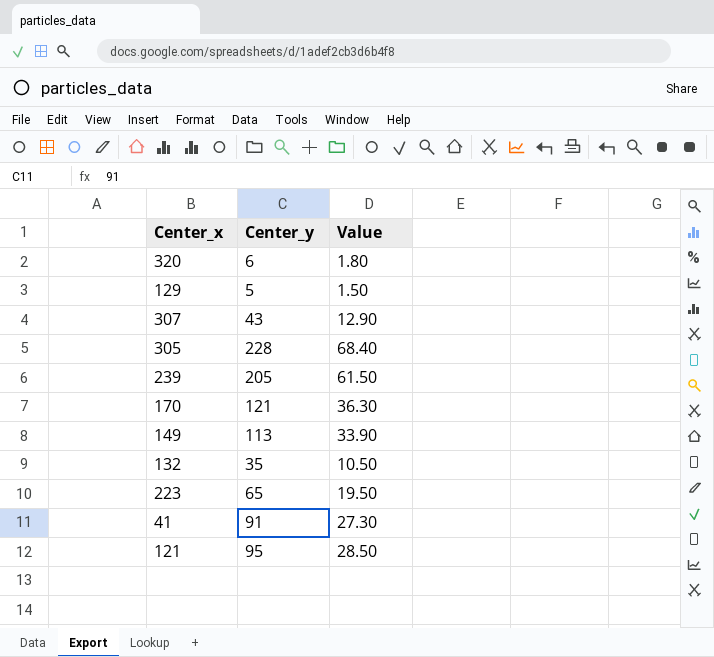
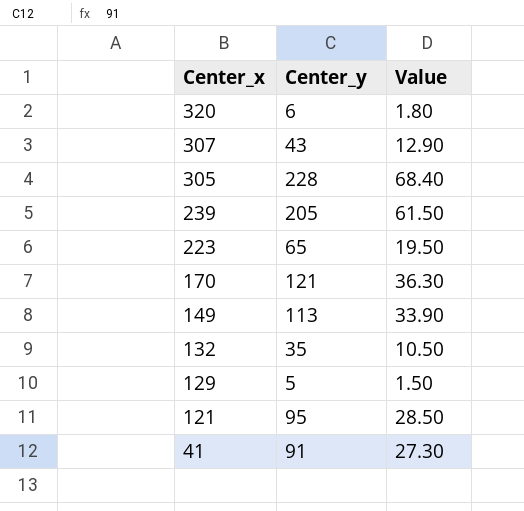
row order: none -> Center_x descending

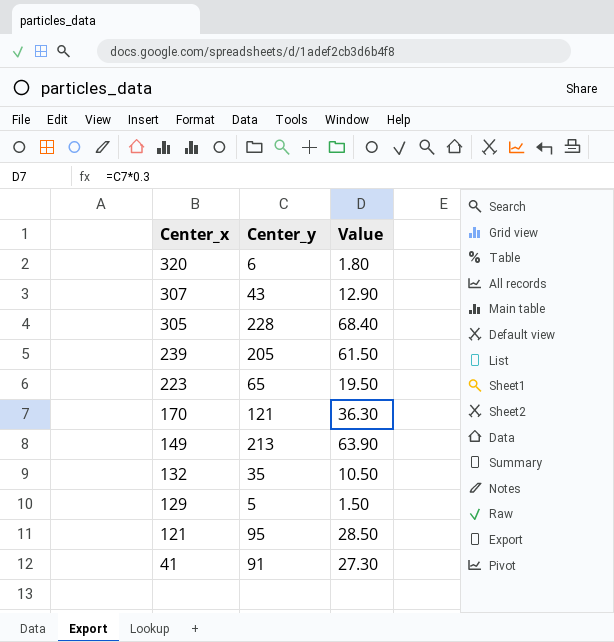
149 | Center_y: 113 -> 213
149 | Value: 33.90 -> 63.90

